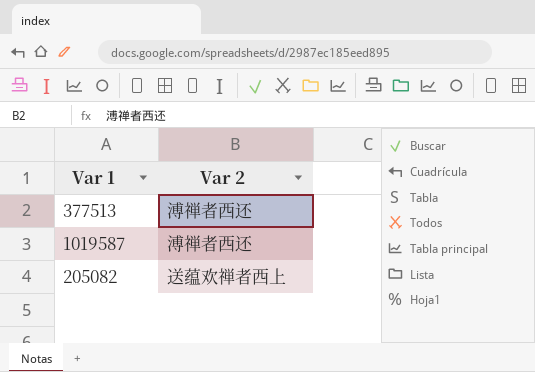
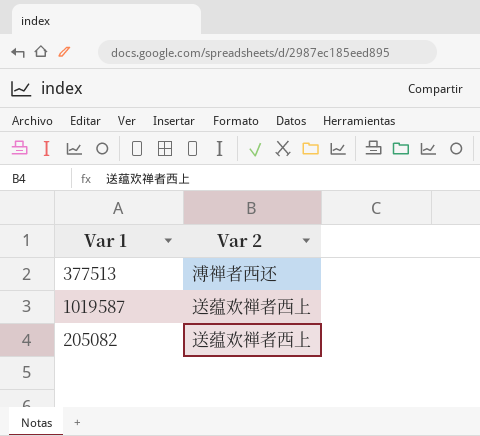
1019587 | Var 2: 溥禅者西还 -> 送蕴欢禅者西上

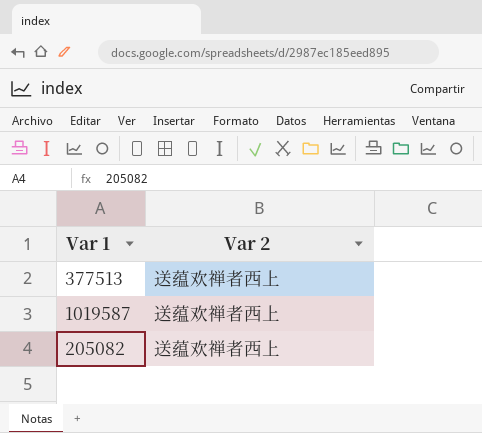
377513 | Var 2: 溥禅者西还 -> 送蕴欢禅者西上

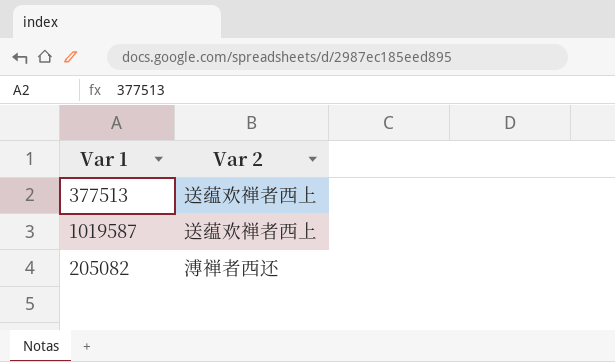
205082 | Var 2: 送蕴欢禅者西上 -> 溥禅者西还

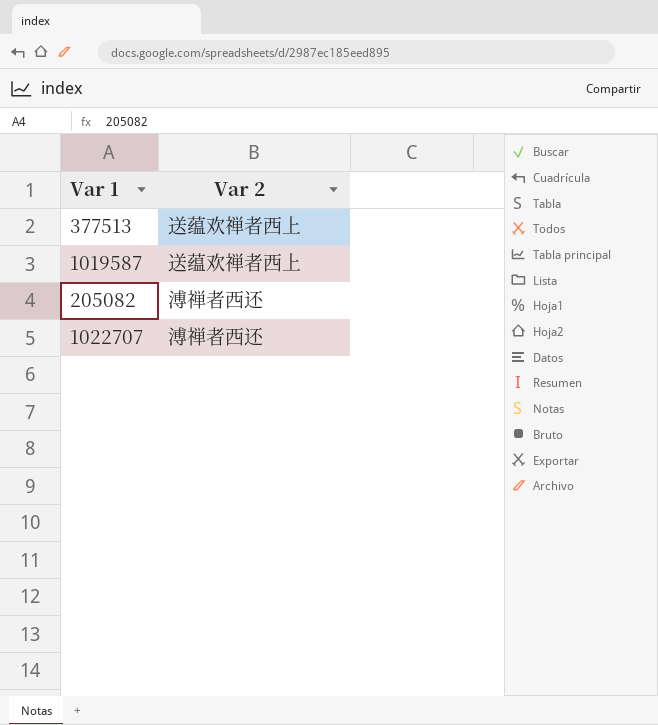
row 1022707: none -> 溥禅者西还

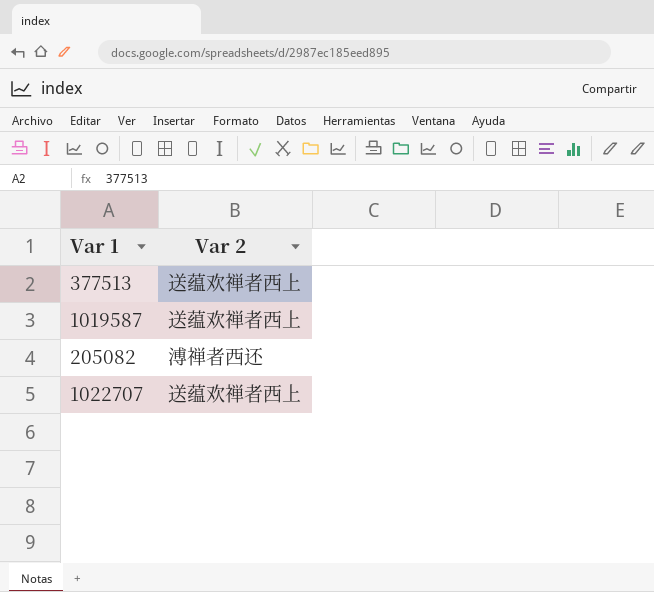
1022707 | Var 2: 溥禅者西还 -> 送蕴欢禅者西上

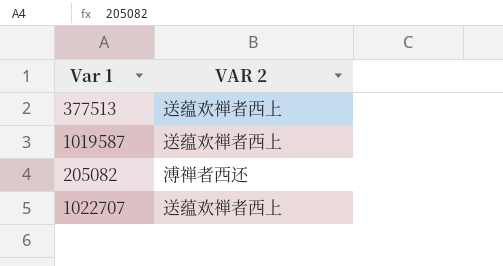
column name: Var 2 -> VAR 2

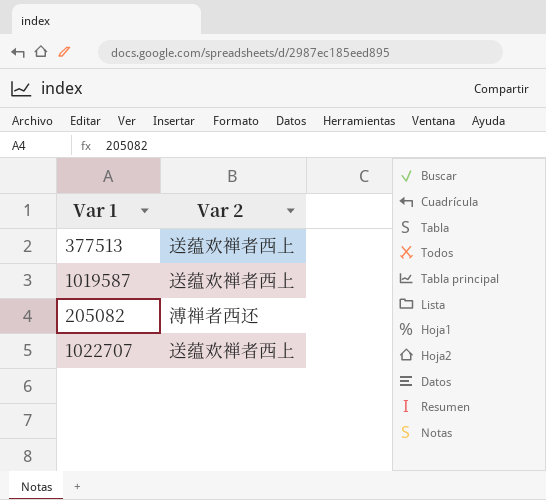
column name: VAR 2 -> Var 2

